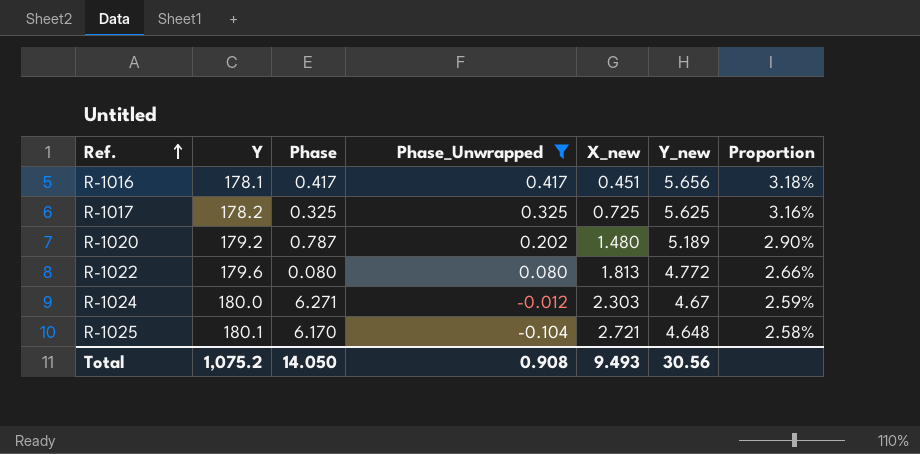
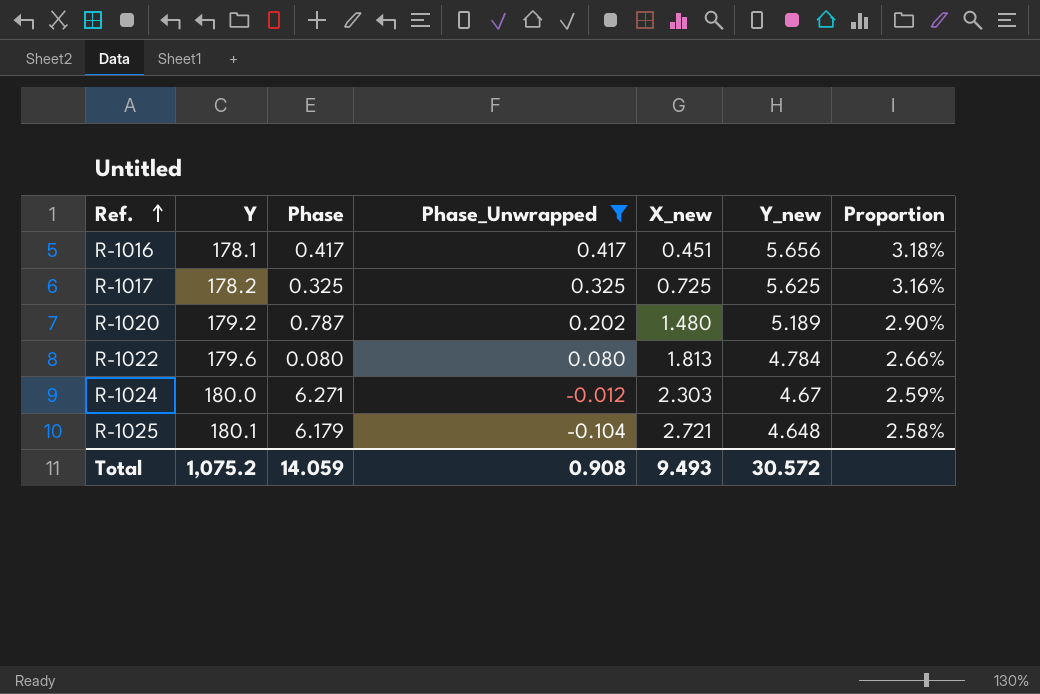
R-1022 | Y_new: 4.772 -> 4.784
R-1025 | Phase: 6.170 -> 6.179
Total | Phase: 14.050 -> 14.059
Total | Y_new: 30.56 -> 30.572

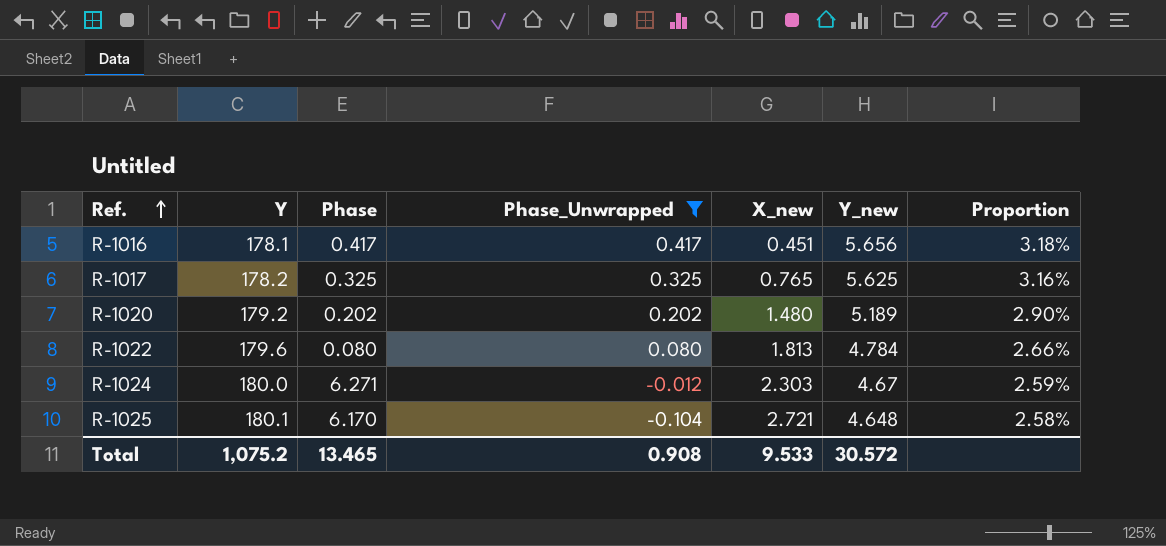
R-1017 | X_new: 0.725 -> 0.765
R-1020 | Phase: 0.787 -> 0.202
R-1025 | Phase: 6.179 -> 6.170
Total | Phase: 14.059 -> 13.465
Total | X_new: 9.493 -> 9.533

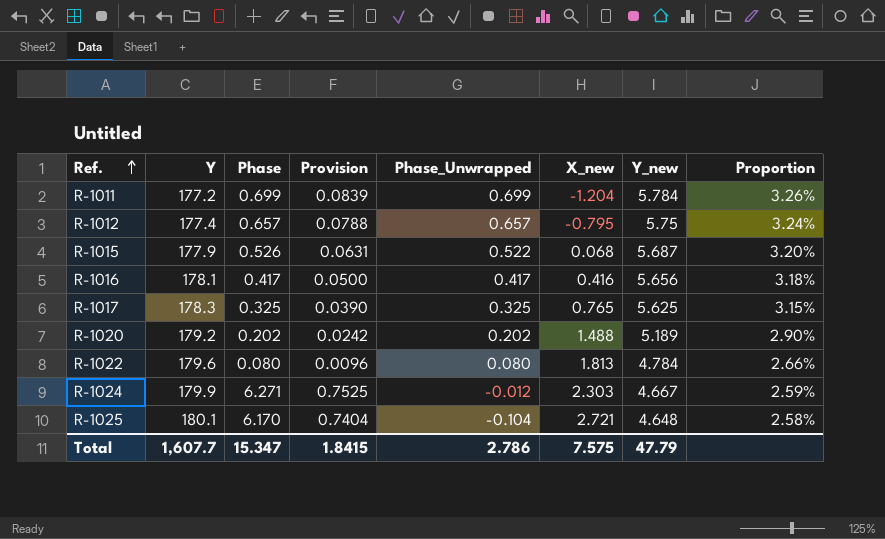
filter: Phase_Unwrapped <= 0.417 -> none
column Provision | formula: none -> [Phase] * 0.12
R-1016 | X_new: 0.451 -> 0.416
R-1017 | Y: 178.2 -> 178.3
R-1017 | Proportion: 3.16% -> 3.15%
R-1020 | X_new: 1.480 -> 1.488
R-1024 | Y: 180.0 -> 179.9
R-1024 | Y_new: 4.67 -> 4.667
Total | Y: 1,075.2 -> 1,607.7
Total | Phase: 13.465 -> 15.347
Total | Phase_Unwrapped: 0.908 -> 2.786
Total | X_new: 9.533 -> 7.575
Total | Y_new: 30.572 -> 47.79

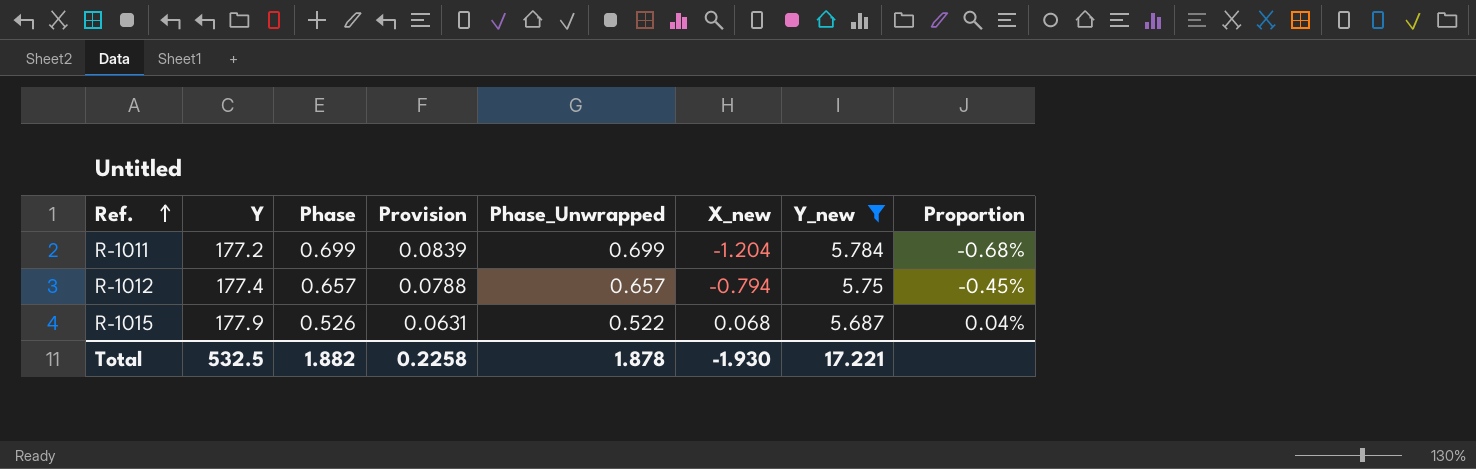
filter: none -> Y_new >= 5.687
column Proportion | formula: [Y_new] / [Y] -> [X_new] / [Y]
R-1012 | X_new: -0.795 -> -0.794
Total | Y: 1,607.7 -> 532.5
Total | Phase: 15.347 -> 1.882
Total | Provision: 1.8415 -> 0.2258
Total | Phase_Unwrapped: 2.786 -> 1.878
Total | X_new: 7.575 -> -1.930
Total | Y_new: 47.79 -> 17.221

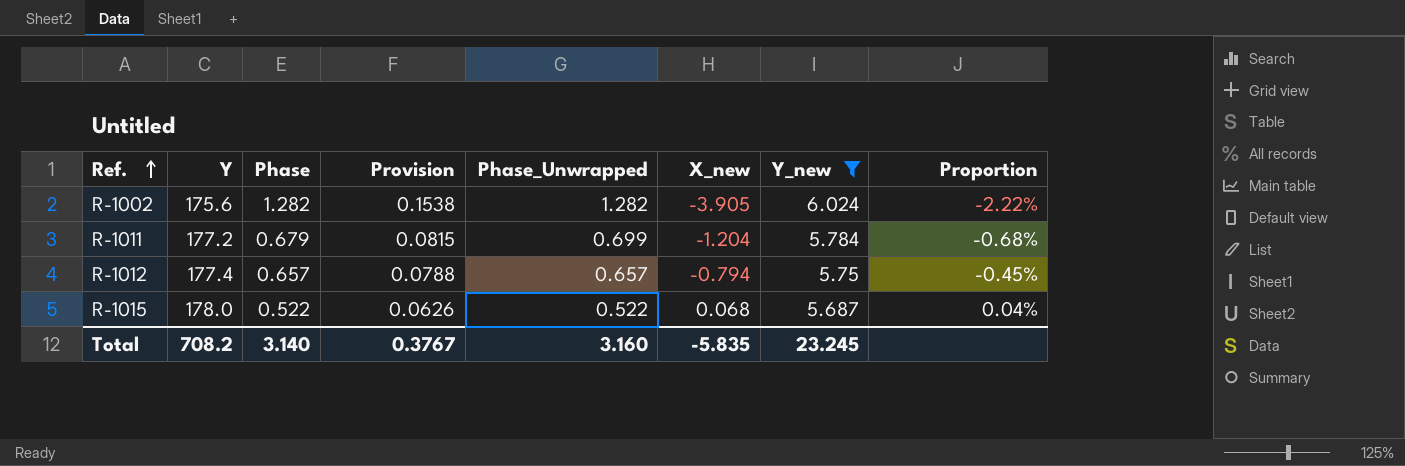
row R-1002: none -> 175.6 | 1.282 | 0.1538 | 1.282 | -3.905 | 6.024 | -2.22%
R-1011 | Phase: 0.699 -> 0.679
R-1011 | Provision: 0.0839 -> 0.0815
R-1015 | Y: 177.9 -> 178.0
R-1015 | Phase: 0.526 -> 0.522
R-1015 | Provision: 0.0631 -> 0.0626
Total | Y: 532.5 -> 708.2
Total | Phase: 1.882 -> 3.140
Total | Provision: 0.2258 -> 0.3767
Total | Phase_Unwrapped: 1.878 -> 3.160
Total | X_new: -1.930 -> -5.835
Total | Y_new: 17.221 -> 23.245

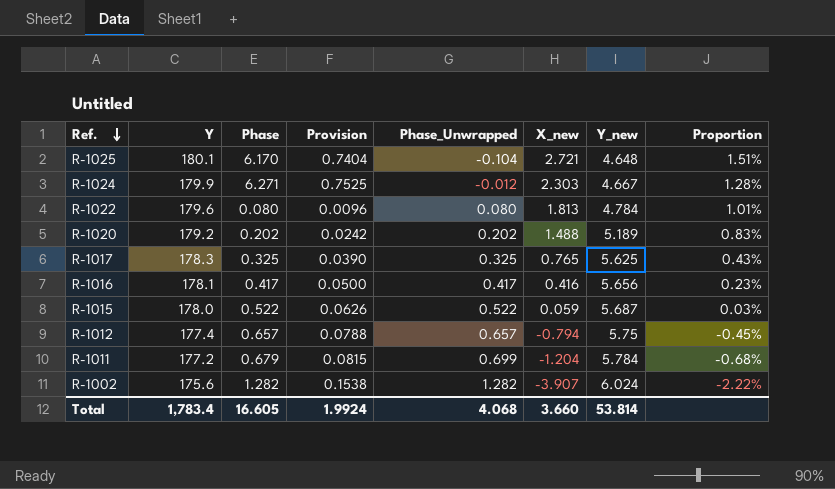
filter: Y_new >= 5.687 -> none
row order: Ref. ascending -> Ref. descending
R-1015 | X_new: 0.068 -> 0.059
R-1015 | Proportion: 0.04% -> 0.03%
R-1002 | X_new: -3.905 -> -3.907
Total | Y: 708.2 -> 1,783.4
Total | Phase: 3.140 -> 16.605
Total | Provision: 0.3767 -> 1.9924
Total | Phase_Unwrapped: 3.160 -> 4.068
Total | X_new: -5.835 -> 3.660
Total | Y_new: 23.245 -> 53.814

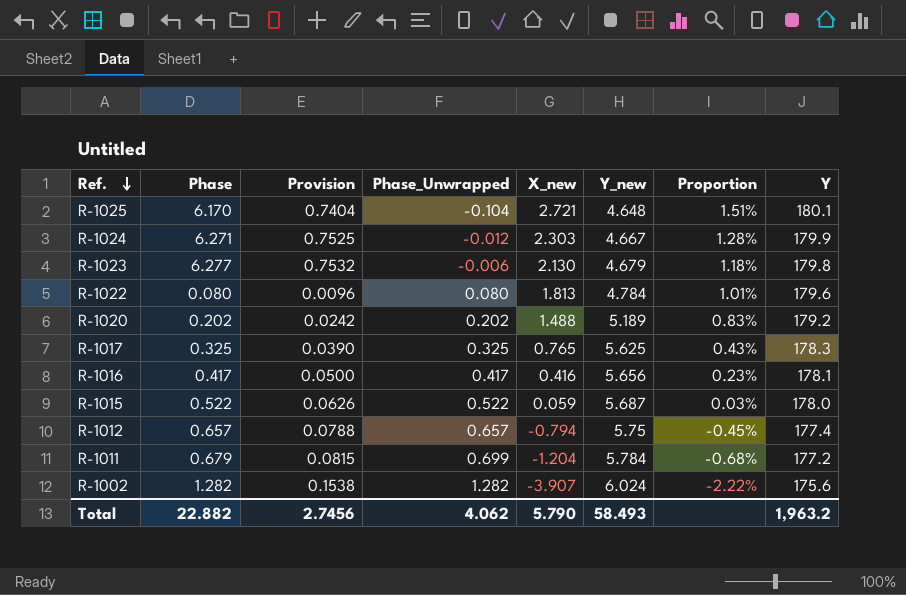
column Y | position: 2 -> 8
row R-1023: none -> 6.277 | 0.7532 | -0.006 | 2.130 | 4.679 | 1.18% | 179.8
Total | Phase: 16.605 -> 22.882
Total | Provision: 1.9924 -> 2.7456
Total | Phase_Unwrapped: 4.068 -> 4.062
Total | X_new: 3.660 -> 5.790
Total | Y_new: 53.814 -> 58.493
Total | Y: 1,783.4 -> 1,963.2

